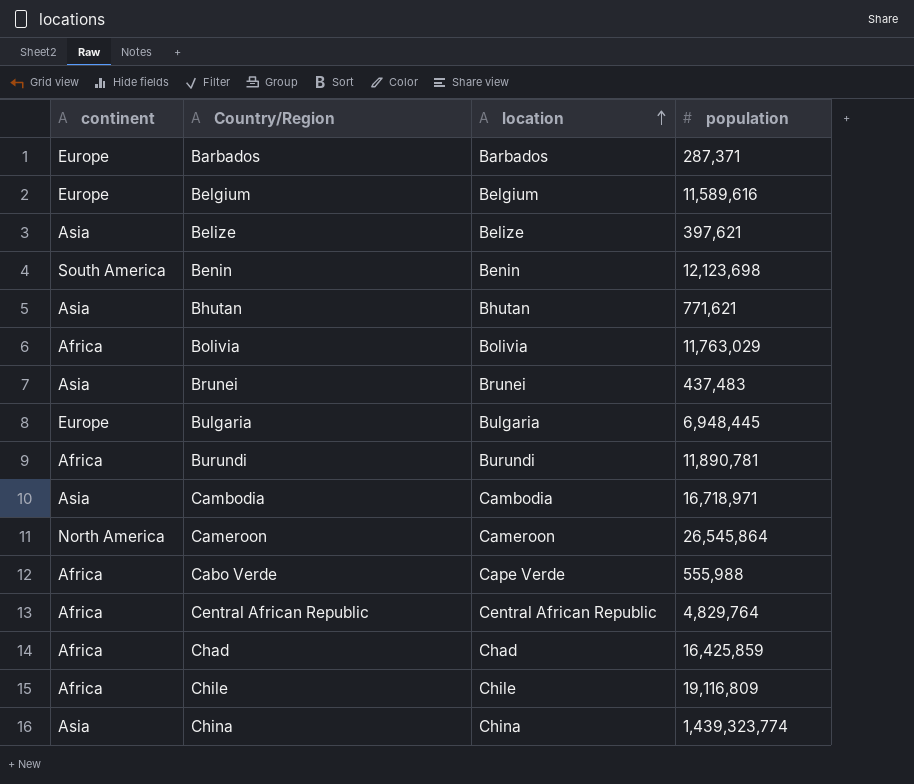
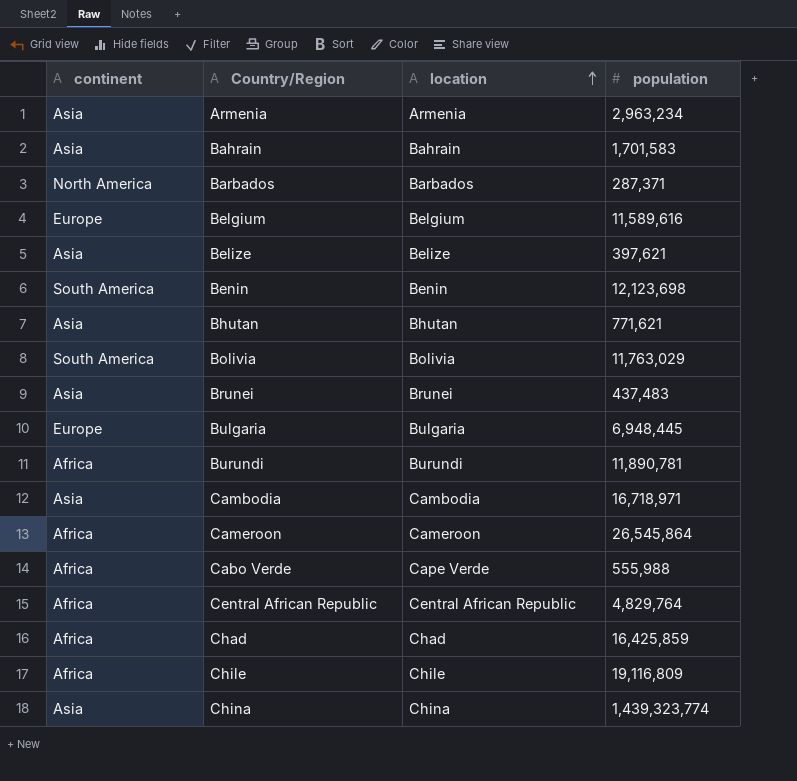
row Armenia: none -> Asia | Armenia | 2,963,234
row Bahrain: none -> Asia | Bahrain | 1,701,583
Barbados | continent: Europe -> North America
Bolivia | continent: Africa -> South America
Cameroon | continent: North America -> Africa

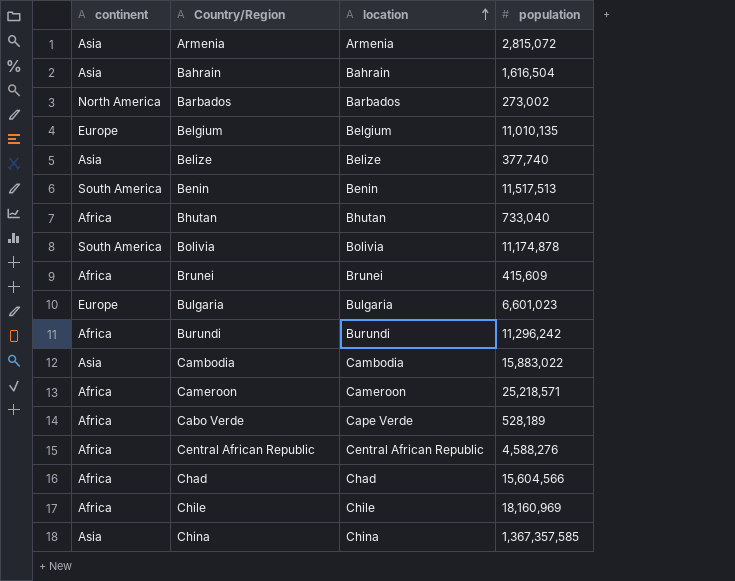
Armenia | population: 2,963,234 -> 2,815,072
Bahrain | population: 1,701,583 -> 1,616,504
Barbados | population: 287,371 -> 273,002
Belgium | population: 11,589,616 -> 11,010,135
Belize | population: 397,621 -> 377,740
Benin | population: 12,123,698 -> 11,517,513
Bhutan | continent: Asia -> Africa
Bhutan | population: 771,621 -> 733,040
Bolivia | population: 11,763,029 -> 11,174,878
Brunei | continent: Asia -> Africa
Brunei | population: 437,483 -> 415,609
Bulgaria | population: 6,948,445 -> 6,601,023
Burundi | population: 11,890,781 -> 11,296,242
Cambodia | population: 16,718,971 -> 15,883,022
Cameroon | population: 26,545,864 -> 25,218,571
Cabo Verde | population: 555,988 -> 528,189
Central African Republic | population: 4,829,764 -> 4,588,276
Chad | population: 16,425,859 -> 15,604,566
Chile | population: 19,116,809 -> 18,160,969
China | population: 1,439,323,774 -> 1,367,357,585

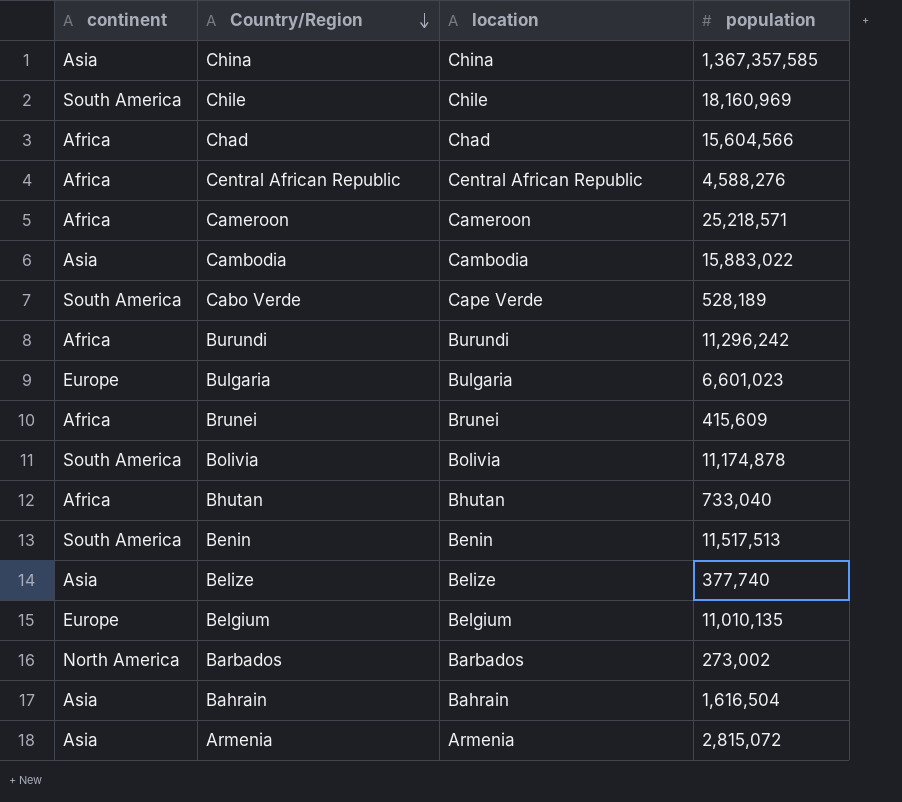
row order: location ascending -> Country/Region descending
Chile | continent: Africa -> South America
Cabo Verde | continent: Africa -> South America

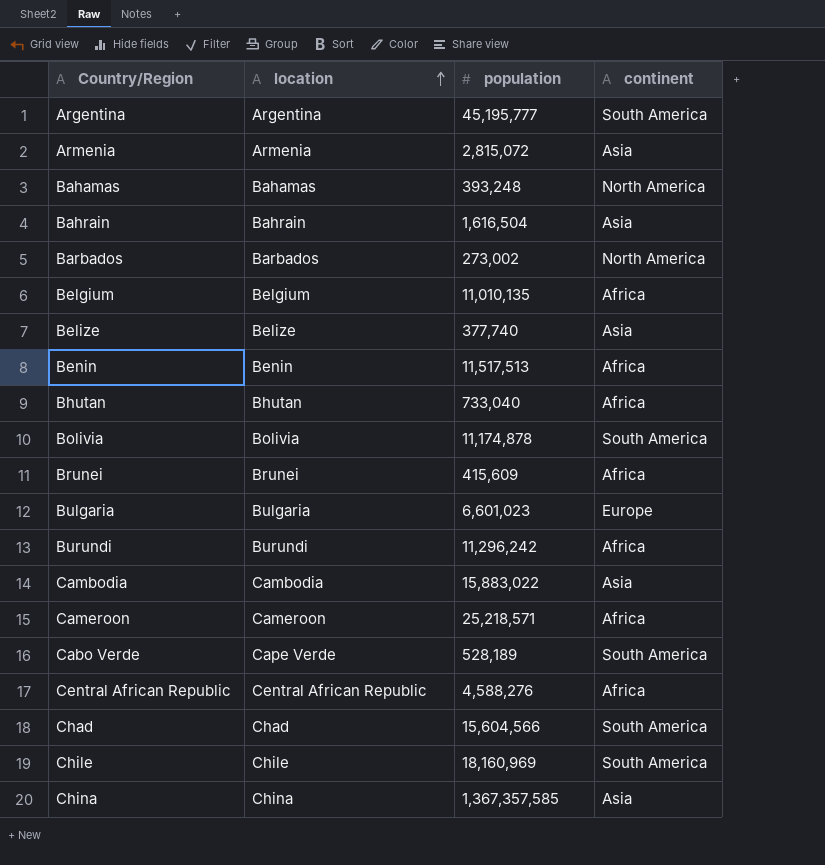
row order: Country/Region descending -> location ascending
column continent | position: 1 -> 4
row Argentina: none -> Argentina | 45,195,777 | South America
row Bahamas: none -> Bahamas | 393,248 | North America
Belgium | continent: Europe -> Africa
Benin | continent: South America -> Africa
Chad | continent: Africa -> South America

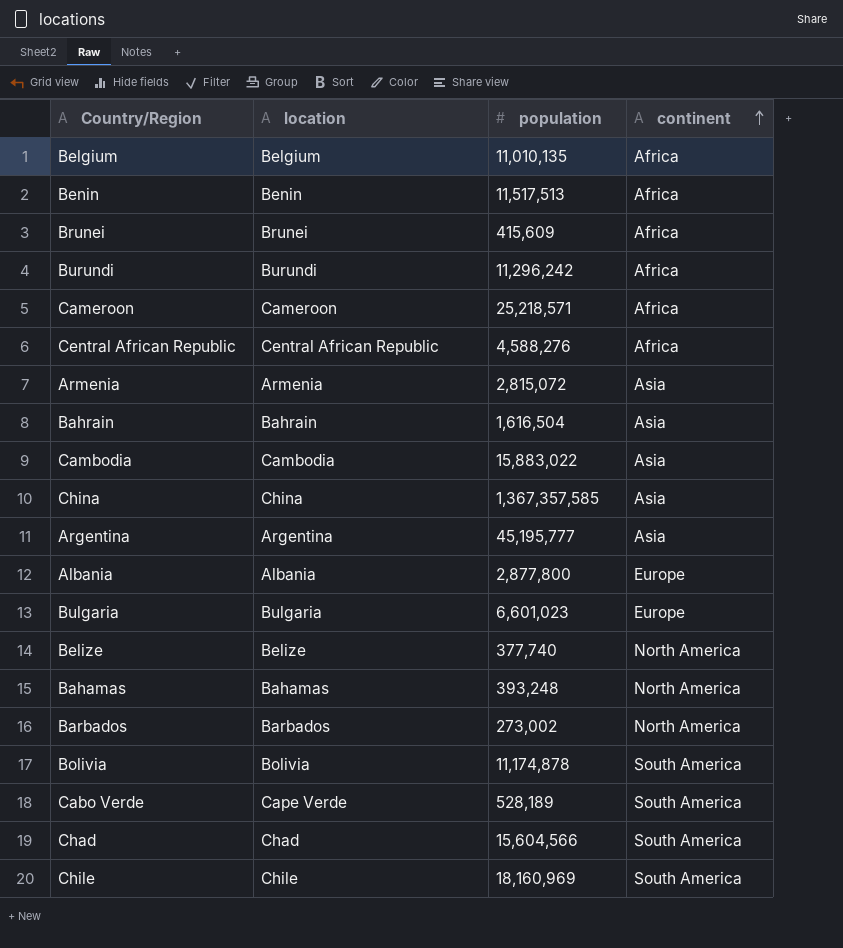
row order: location ascending -> continent ascending
row Bhutan: Bhutan | 733,040 | Africa -> none
Argentina | continent: South America -> Asia
row Albania: none -> Albania | 2,877,800 | Europe
Belize | continent: Asia -> North America

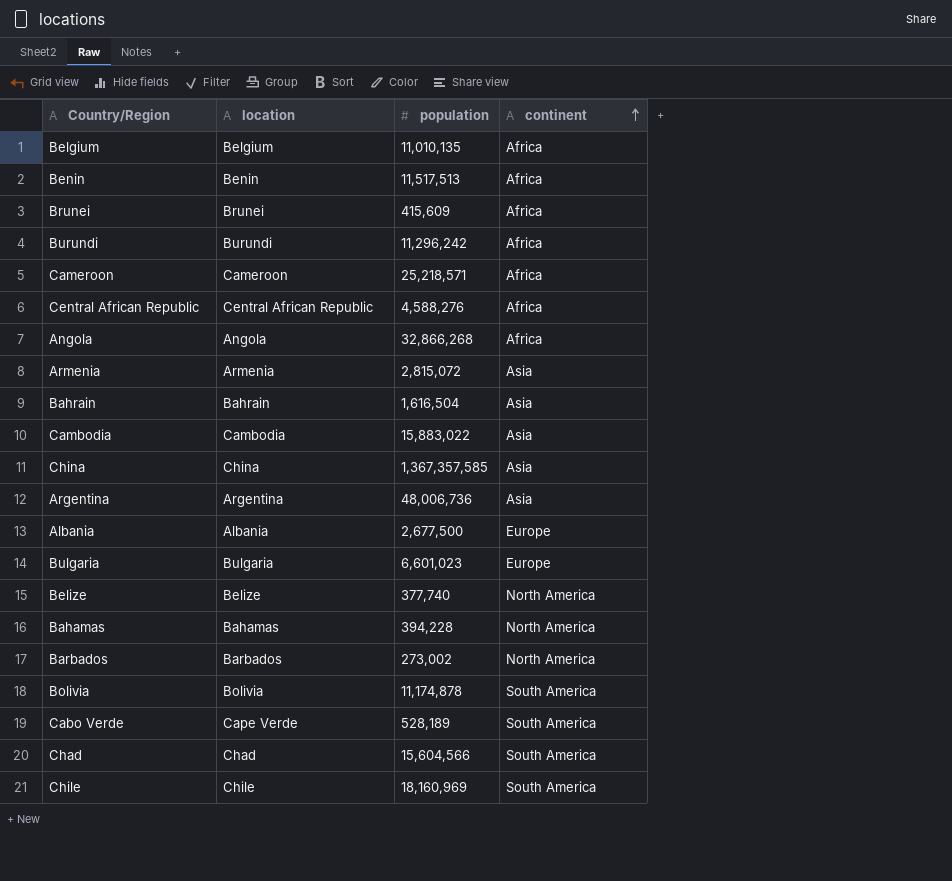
row Angola: none -> Angola | 32,866,268 | Africa
Argentina | population: 45,195,777 -> 48,006,736
Albania | population: 2,877,800 -> 2,677,500
Bahamas | population: 393,248 -> 394,228

